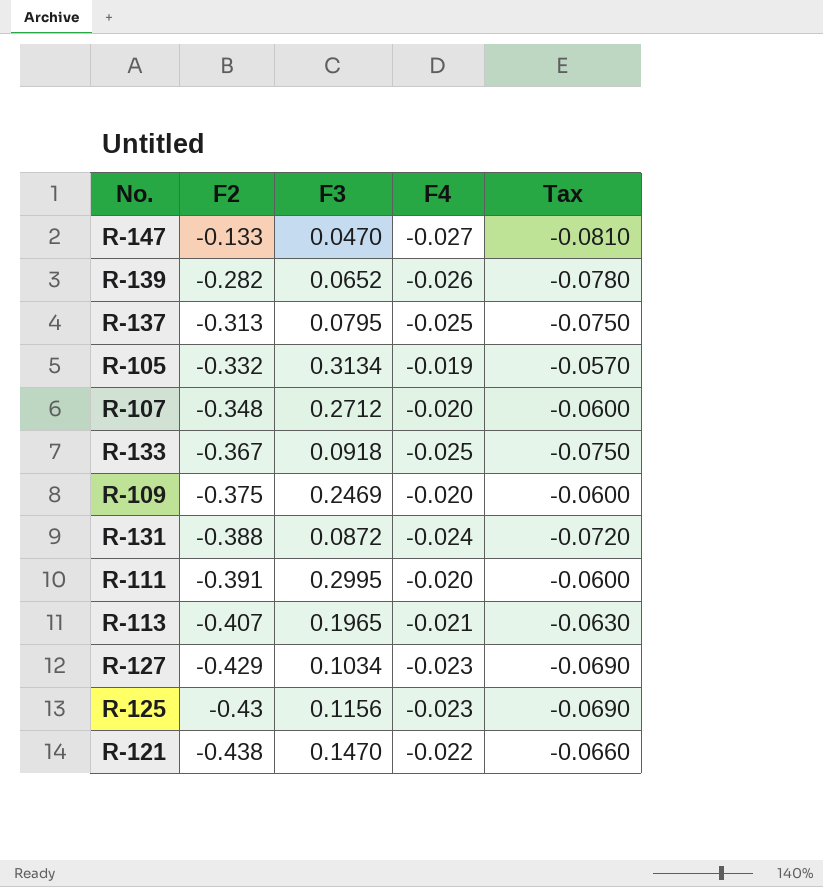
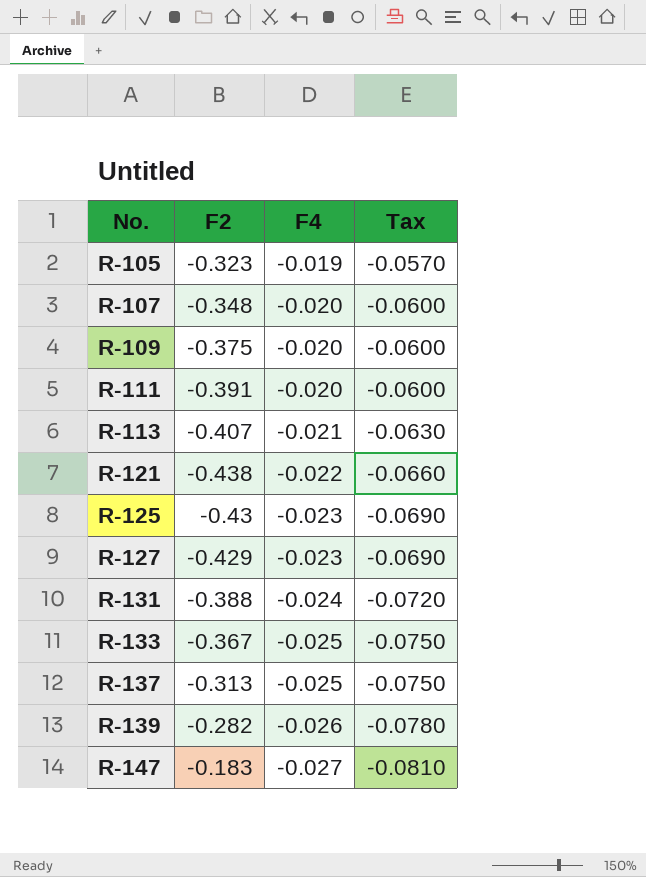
row order: F2 descending -> No. ascending
column F3 | position: 3 -> none
R-105 | F2: -0.332 -> -0.323
R-147 | F2: -0.133 -> -0.183

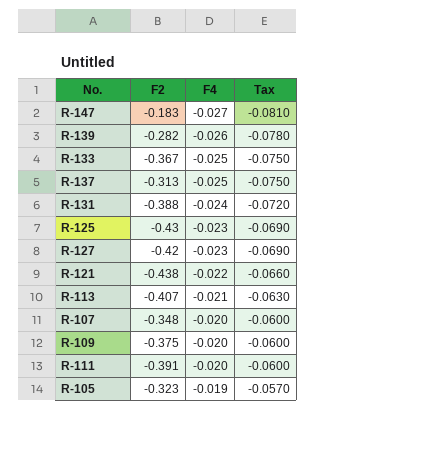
row order: No. ascending -> F4 ascending
R-127 | F2: -0.429 -> -0.42

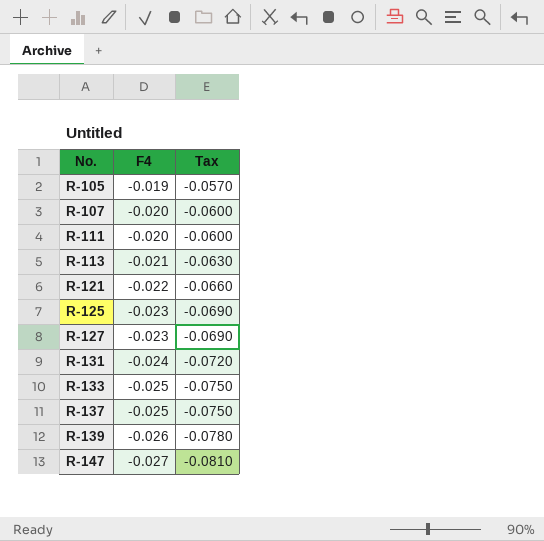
row order: F4 ascending -> No. ascending
column F2 | position: 2 -> none
row R-109: -0.375 | -0.020 | -0.0600 -> none

